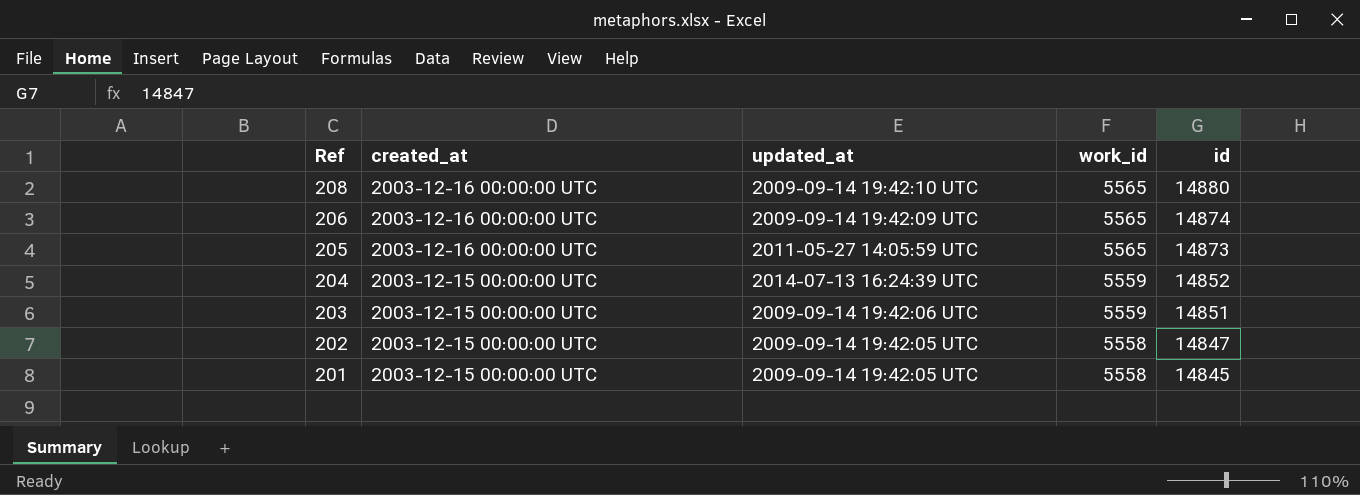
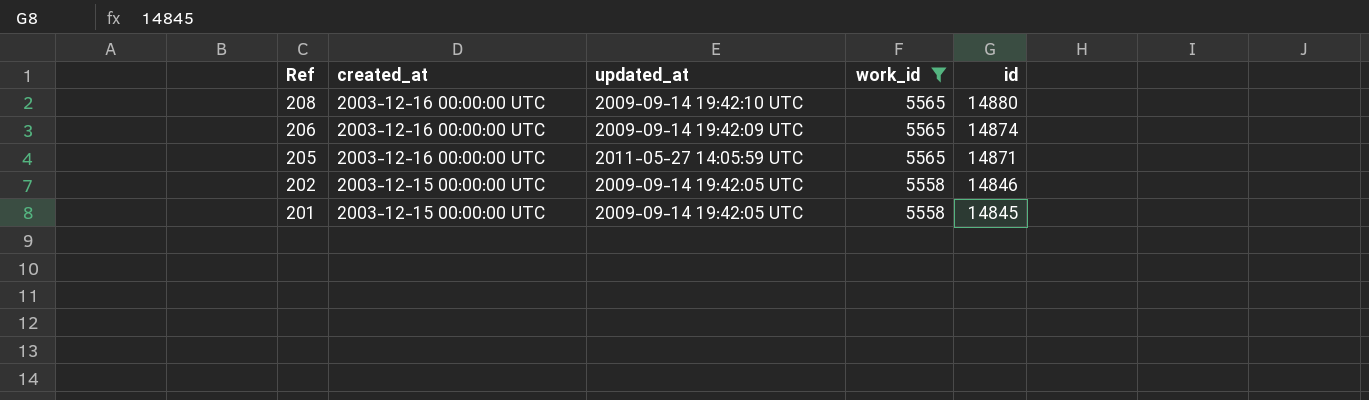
filter: none -> work_id != 5559
205 | id: 14873 -> 14871
202 | id: 14847 -> 14846

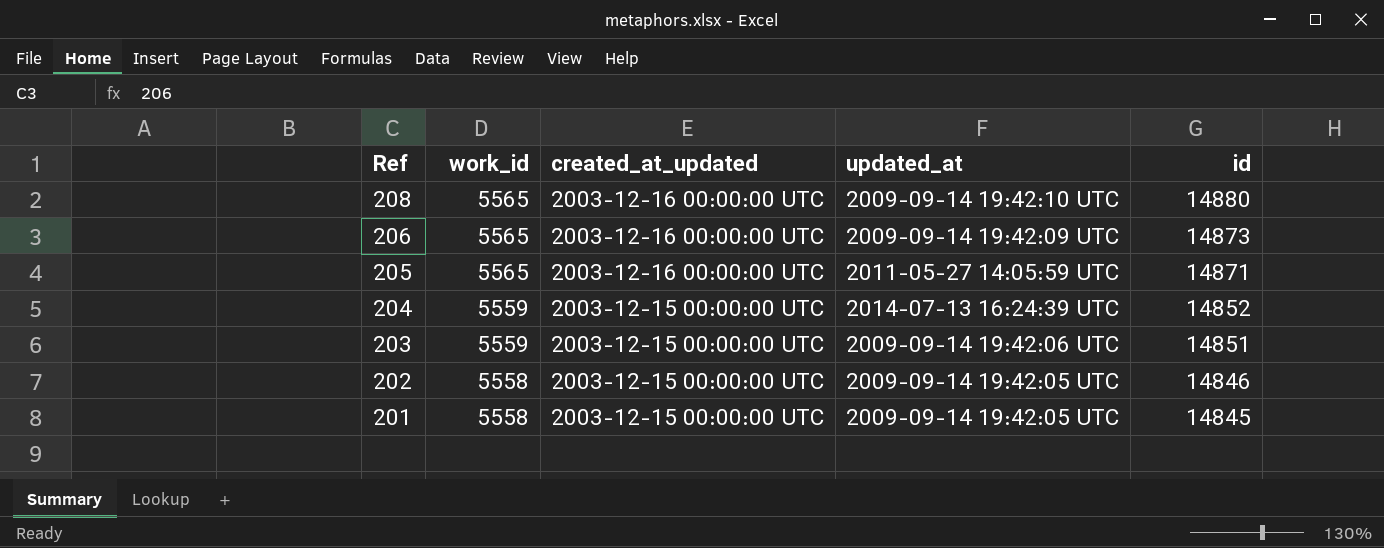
filter: work_id != 5559 -> none
column work_id | position: 4 -> 2
column name: created_at -> created_at_updated
206 | id: 14874 -> 14873

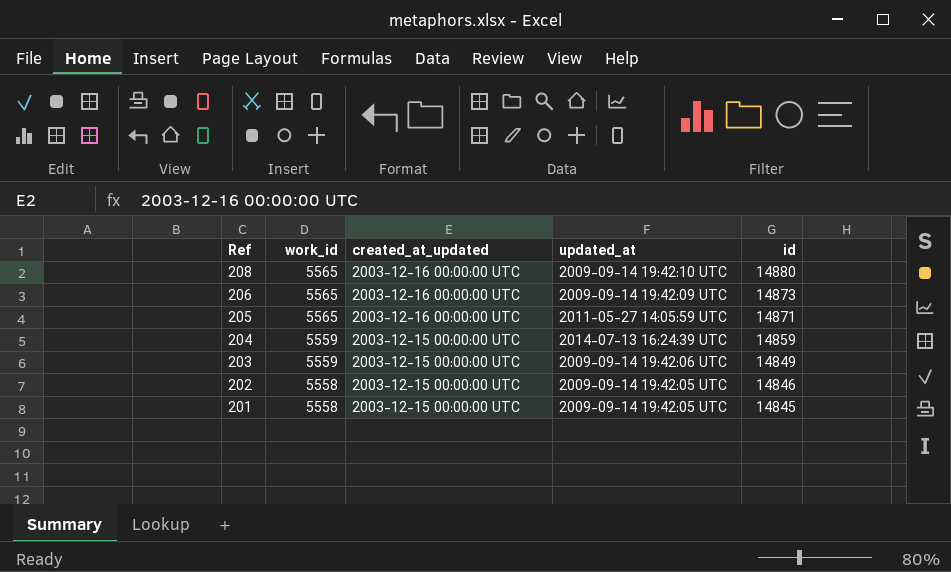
204 | id: 14852 -> 14859
203 | id: 14851 -> 14849

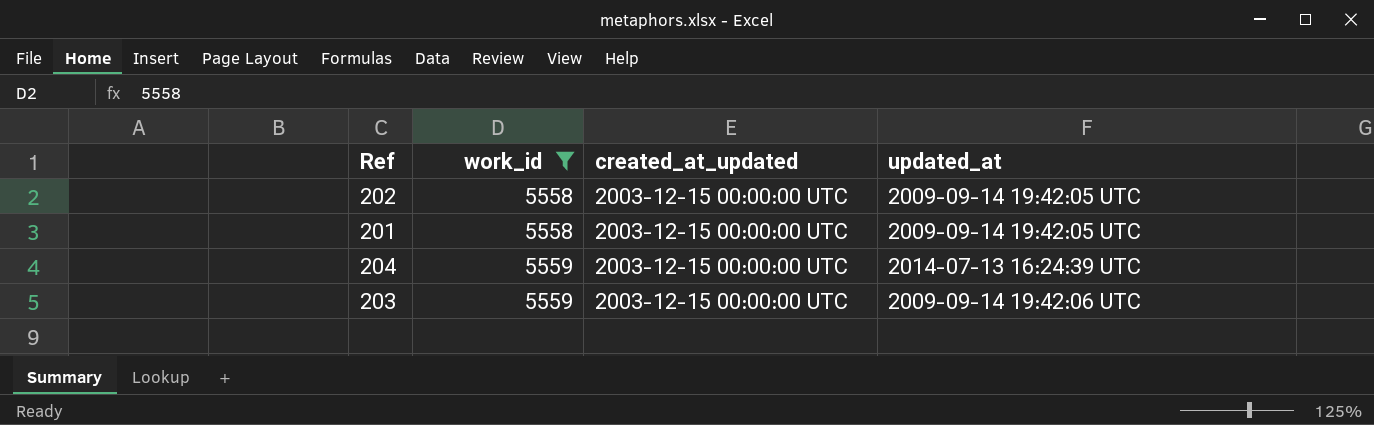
filter: none -> work_id != 5565
row order: Ref descending -> work_id ascending
column id | position: 5 -> none

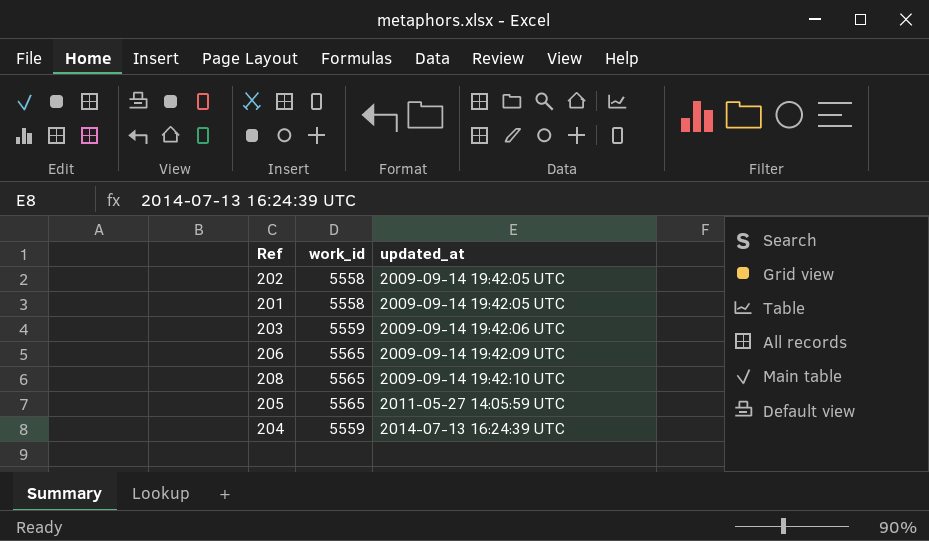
filter: work_id != 5565 -> none
row order: work_id ascending -> updated_at ascending
column created_at_updated | position: 3 -> none

